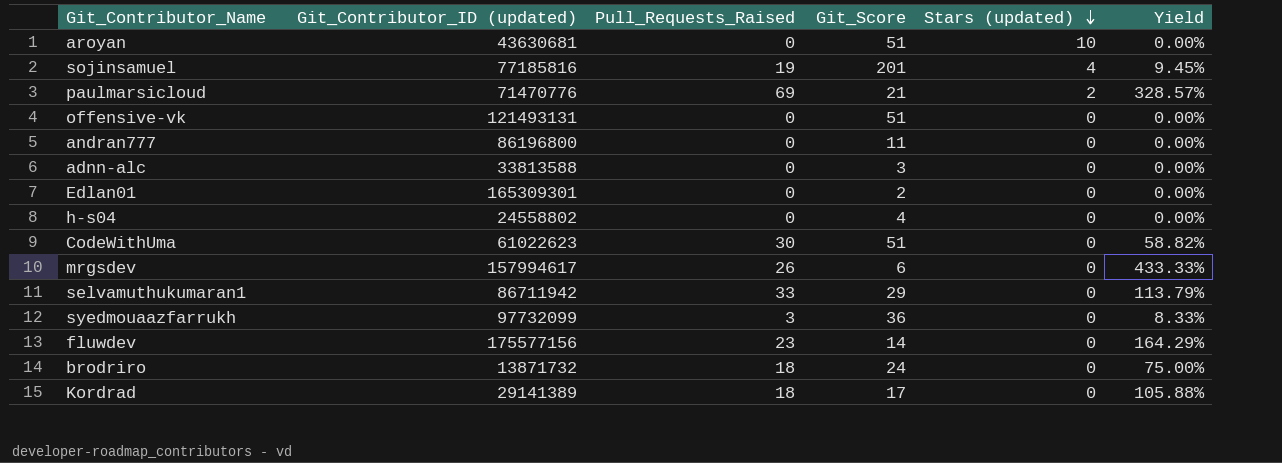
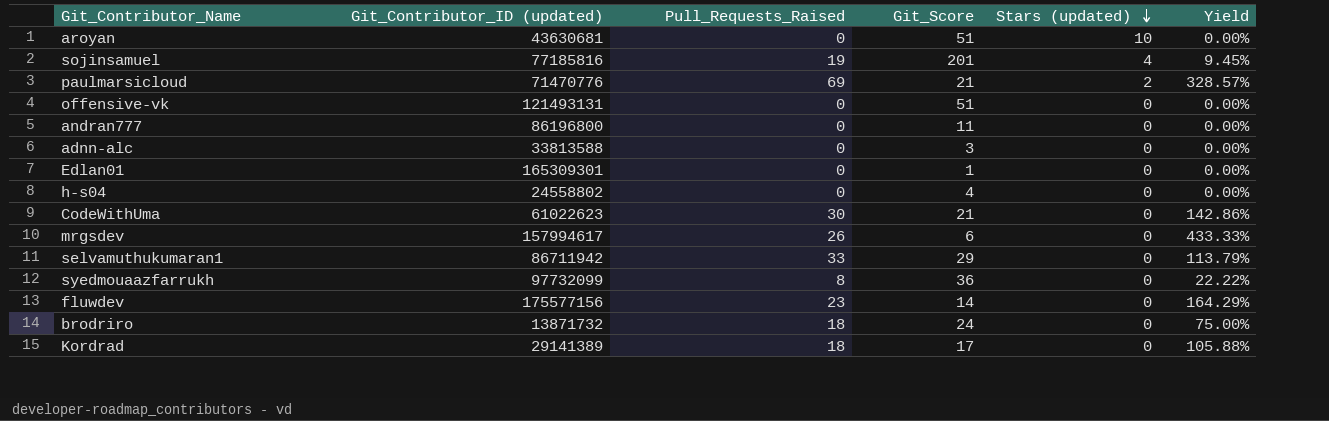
Edlan01 | Git_Score: 2 -> 1
CodeWithUma | Git_Score: 51 -> 21
CodeWithUma | Yield: 58.82% -> 142.86%
syedmouaazfarrukh | Pull_Requests_Raised: 3 -> 8
syedmouaazfarrukh | Yield: 8.33% -> 22.22%

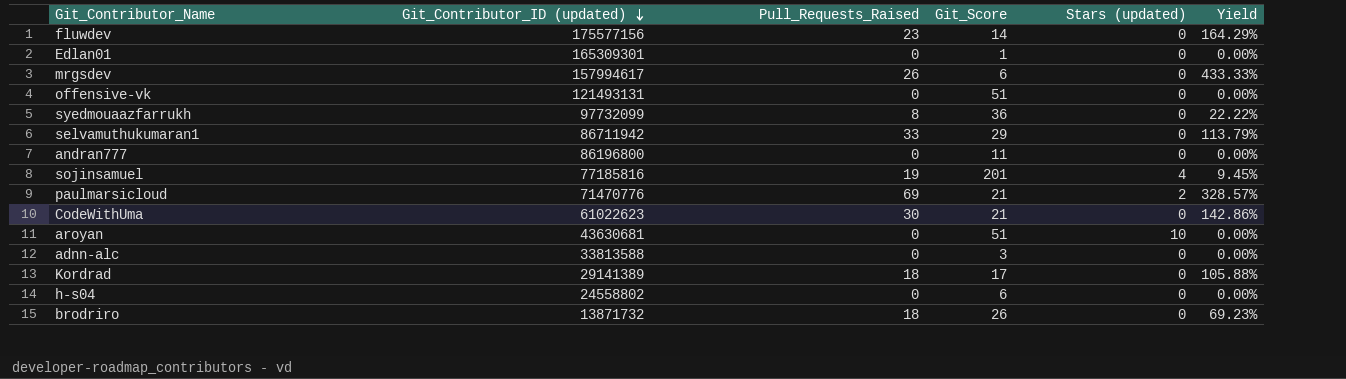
row order: Stars (updated) descending -> Git_Contributor_ID (updated) descending
h-s04 | Git_Score: 4 -> 6
brodriro | Git_Score: 24 -> 26
brodriro | Yield: 75.00% -> 69.23%

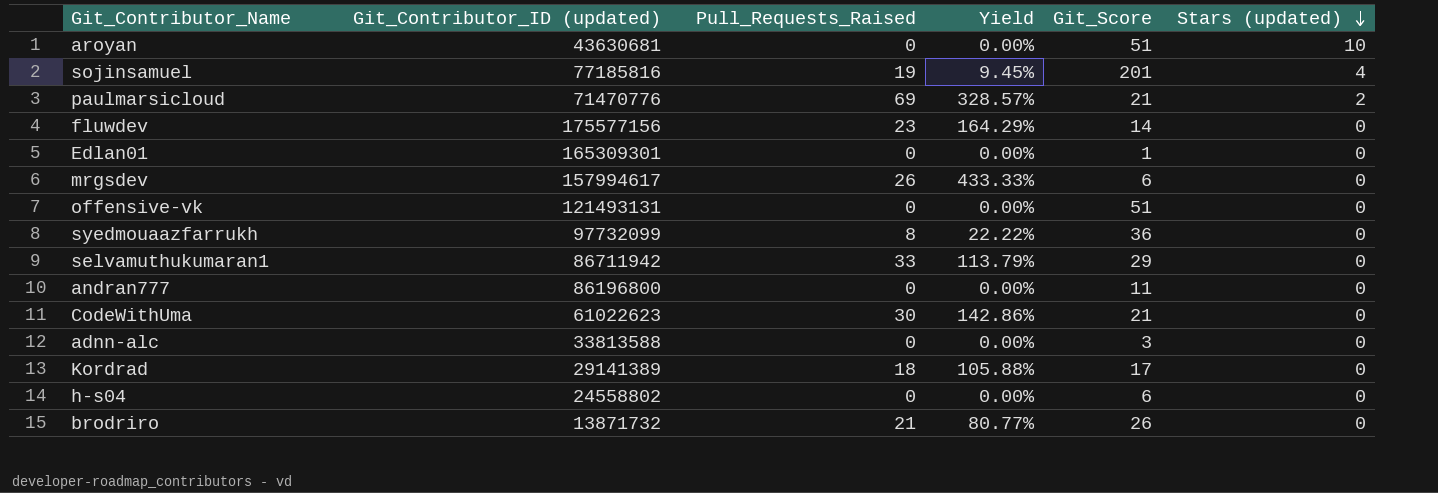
row order: Git_Contributor_ID (updated) descending -> Stars (updated) descending
column Yield | position: 6 -> 4
brodriro | Pull_Requests_Raised: 18 -> 21
brodriro | Yield: 69.23% -> 80.77%

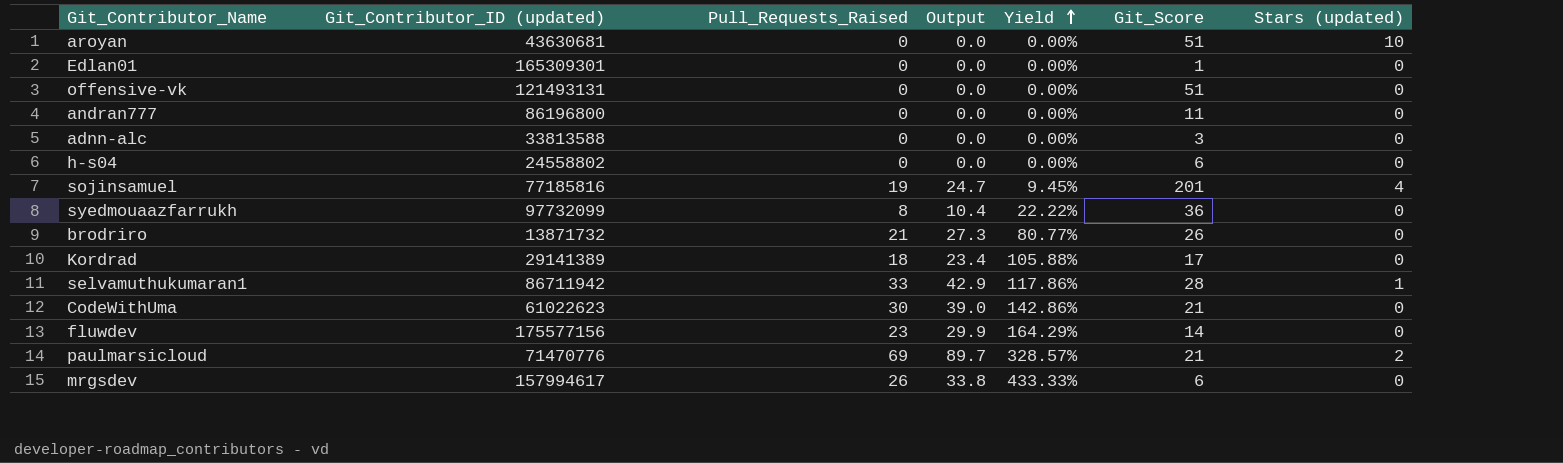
row order: Stars (updated) descending -> Yield ascending
column Output | formula: none -> [Pull_Requests_Raised] * 1.3
selvamuthukumaran1 | Yield: 113.79% -> 117.86%
selvamuthukumaran1 | Git_Score: 29 -> 28
selvamuthukumaran1 | Stars (updated): 0 -> 1

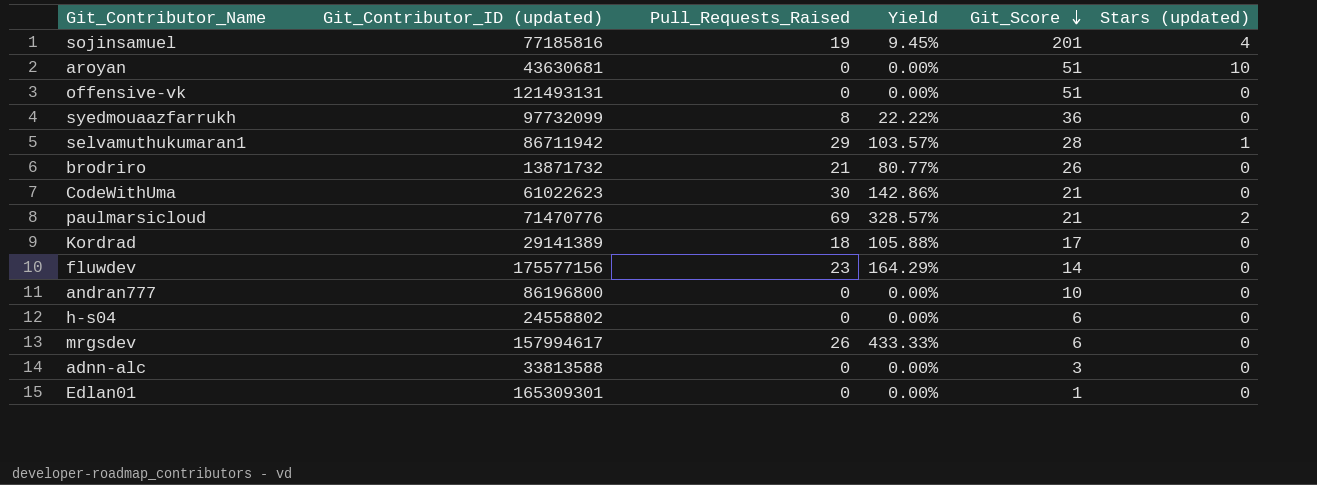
row order: Yield ascending -> Git_Score descending
column Output | formula: [Pull_Requests_Raised] * 1.3 -> none
selvamuthukumaran1 | Pull_Requests_Raised: 33 -> 29
selvamuthukumaran1 | Yield: 117.86% -> 103.57%
andran777 | Git_Score: 11 -> 10

